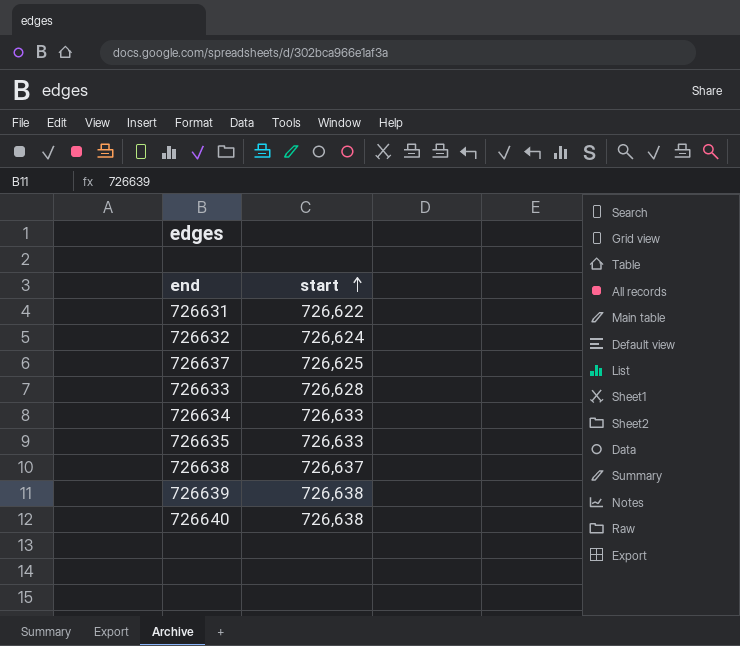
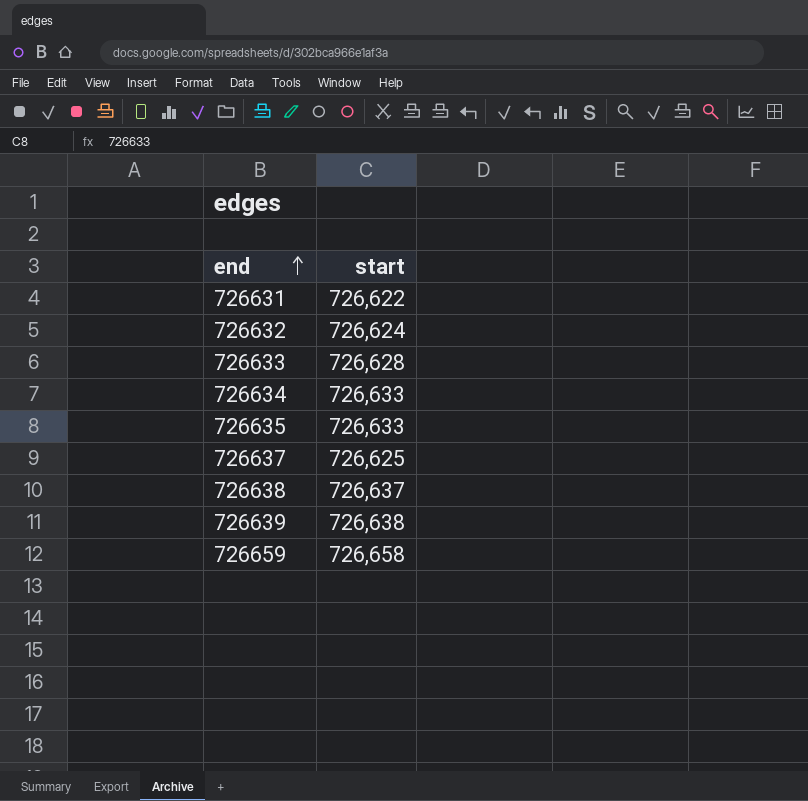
row order: start ascending -> end ascending
row 726640: 726,638 -> none
row 726659: none -> 726,658

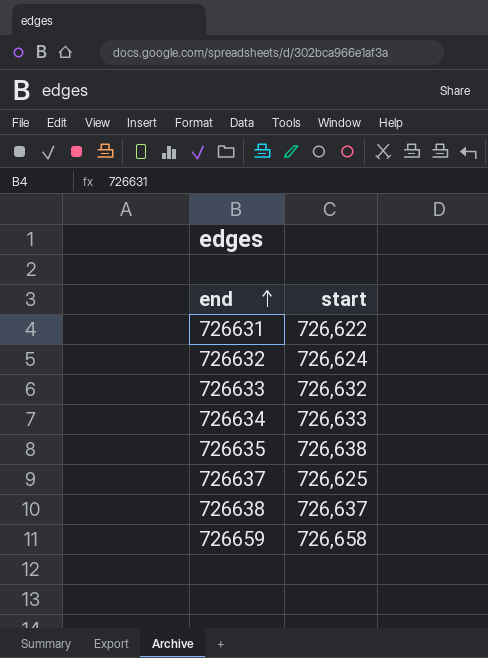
row 726639: 726,638 -> none
726633 | start: 726,628 -> 726,632
726635 | start: 726,633 -> 726,638

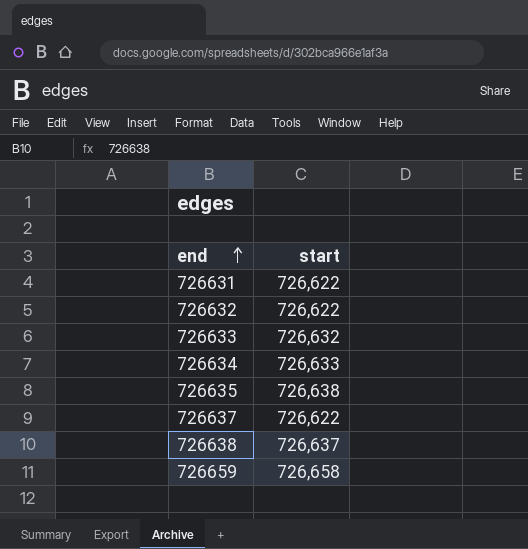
726632 | start: 726,624 -> 726,622
726637 | start: 726,625 -> 726,622

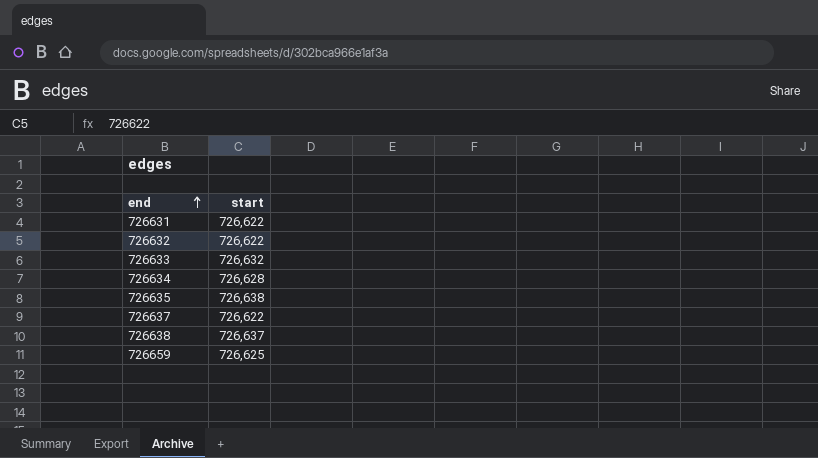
726634 | start: 726,633 -> 726,628
726659 | start: 726,658 -> 726,625

